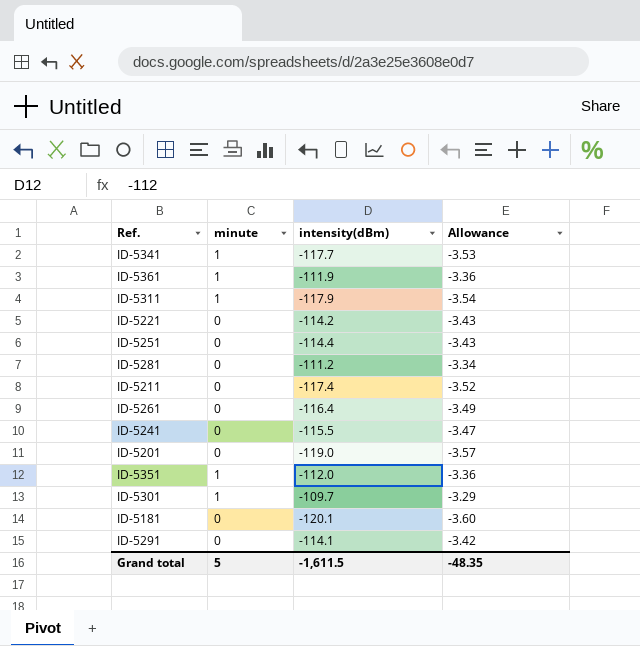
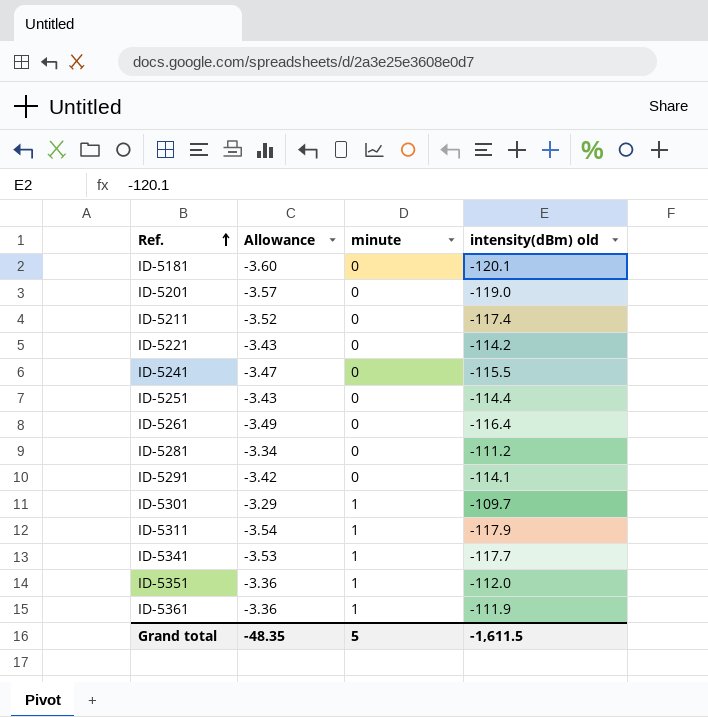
row order: none -> Ref. ascending
column Allowance | position: 4 -> 2
column name: intensity(dBm) -> intensity(dBm) old

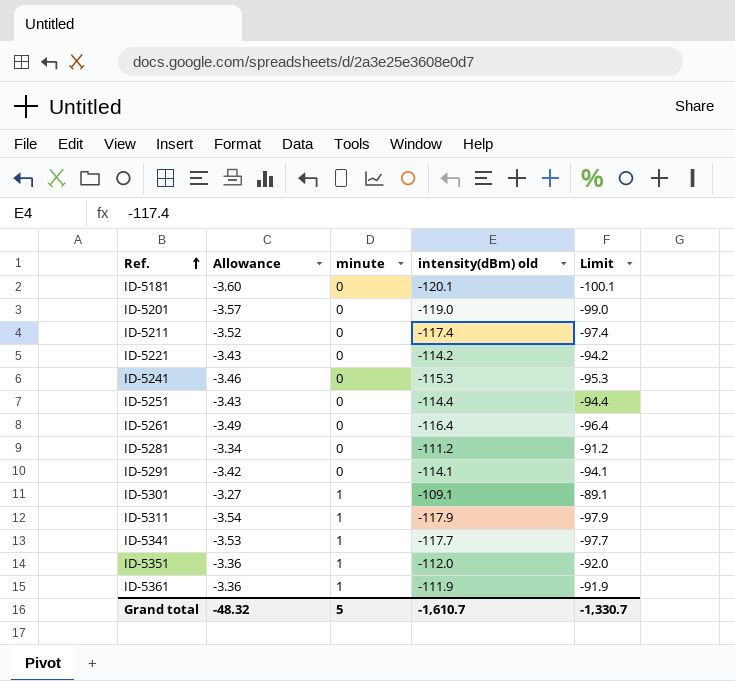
column Limit | formula: none -> [intensity(dBm) old] + 20
ID-5241 | Allowance: -3.47 -> -3.46
ID-5241 | intensity(dBm) old: -115.5 -> -115.3
ID-5301 | Allowance: -3.29 -> -3.27
ID-5301 | intensity(dBm) old: -109.7 -> -109.1
Grand total | Allowance: -48.35 -> -48.32
Grand total | intensity(dBm) old: -1,611.5 -> -1,610.7

